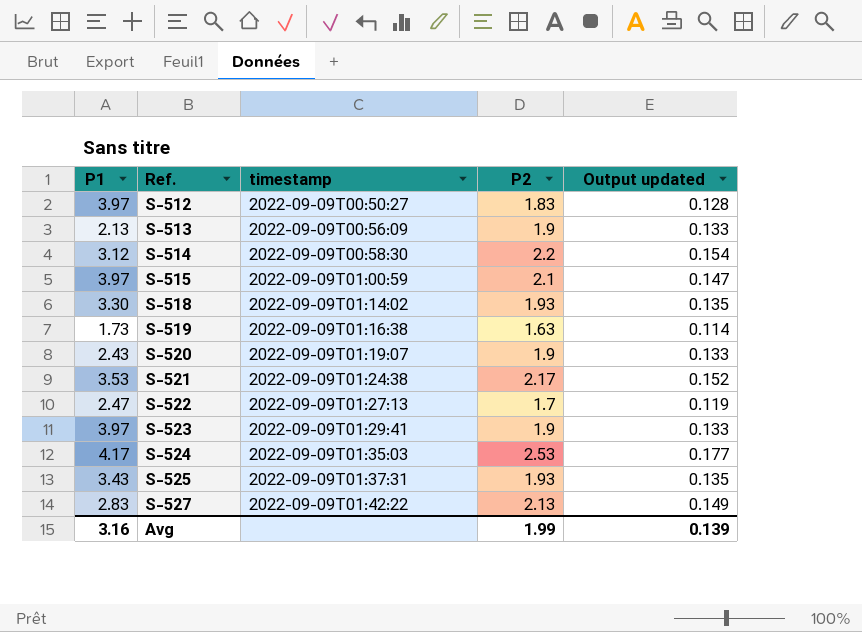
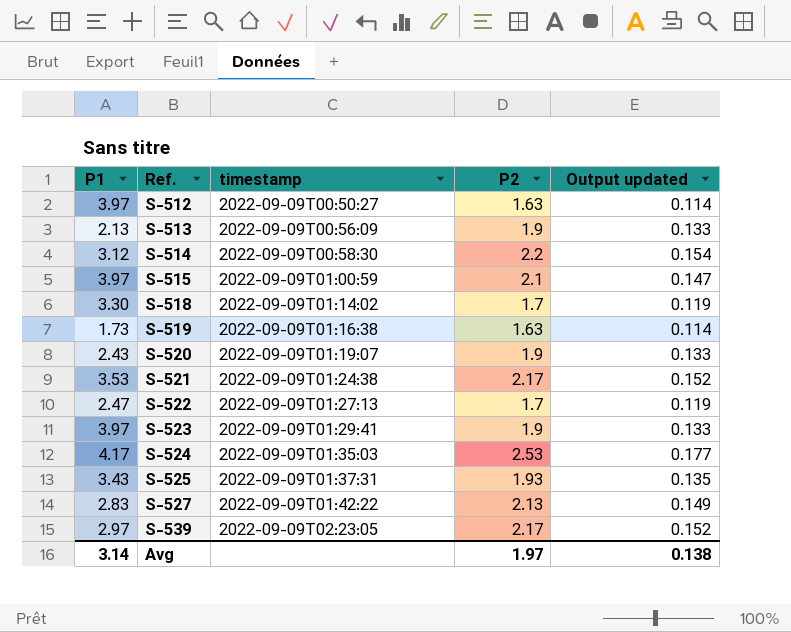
S-512 | P2: 1.83 -> 1.63
S-512 | Output updated: 0.128 -> 0.114
S-518 | P2: 1.93 -> 1.7
S-518 | Output updated: 0.135 -> 0.119
row S-539: none -> 2.97 | 2022-09-09T02:23:05 | 2.17 | 0.152
Avg | P1: 3.16 -> 3.14
Avg | P2: 1.99 -> 1.97
Avg | Output updated: 0.139 -> 0.138

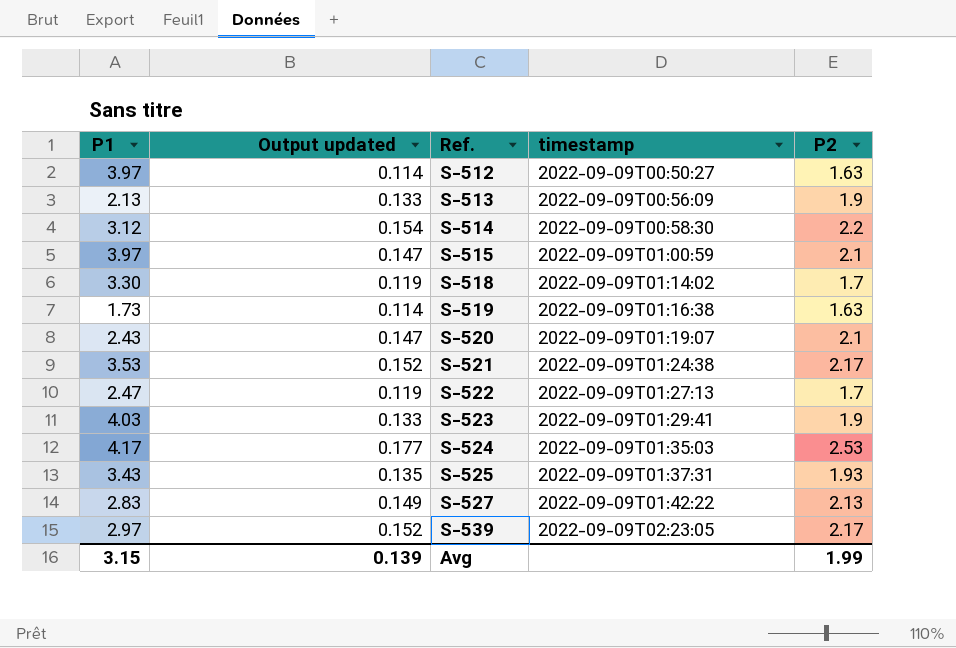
column Output updated | position: 5 -> 2
S-520 | Output updated: 0.133 -> 0.147
S-520 | P2: 1.9 -> 2.1
S-523 | P1: 3.97 -> 4.03
Avg | P1: 3.14 -> 3.15
Avg | Output updated: 0.138 -> 0.139
Avg | P2: 1.97 -> 1.99

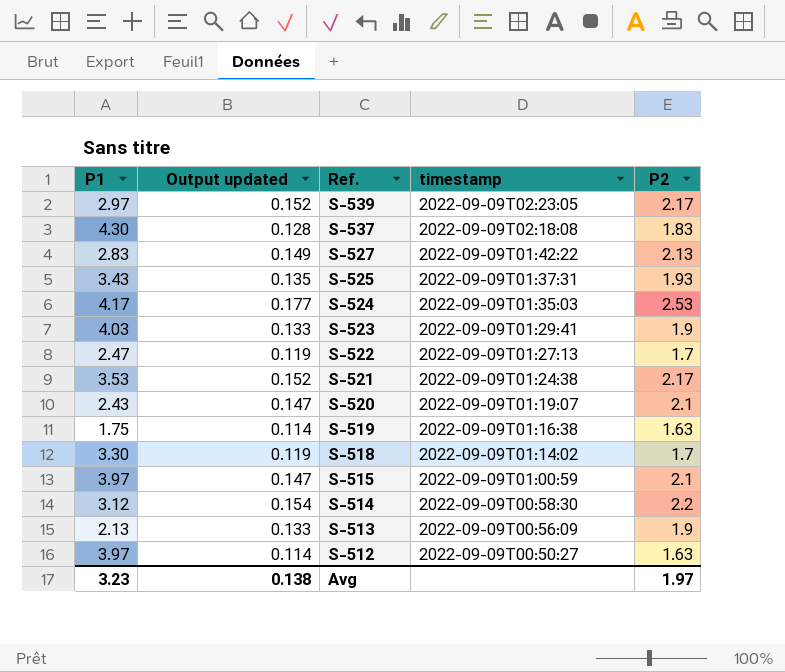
row order: Ref. ascending -> Ref. descending
row S-537: none -> 4.30 | 0.128 | 2022-09-09T02:18:08 | 1.83
S-519 | P1: 1.73 -> 1.75
Avg | P1: 3.15 -> 3.23
Avg | Output updated: 0.139 -> 0.138
Avg | P2: 1.99 -> 1.97

